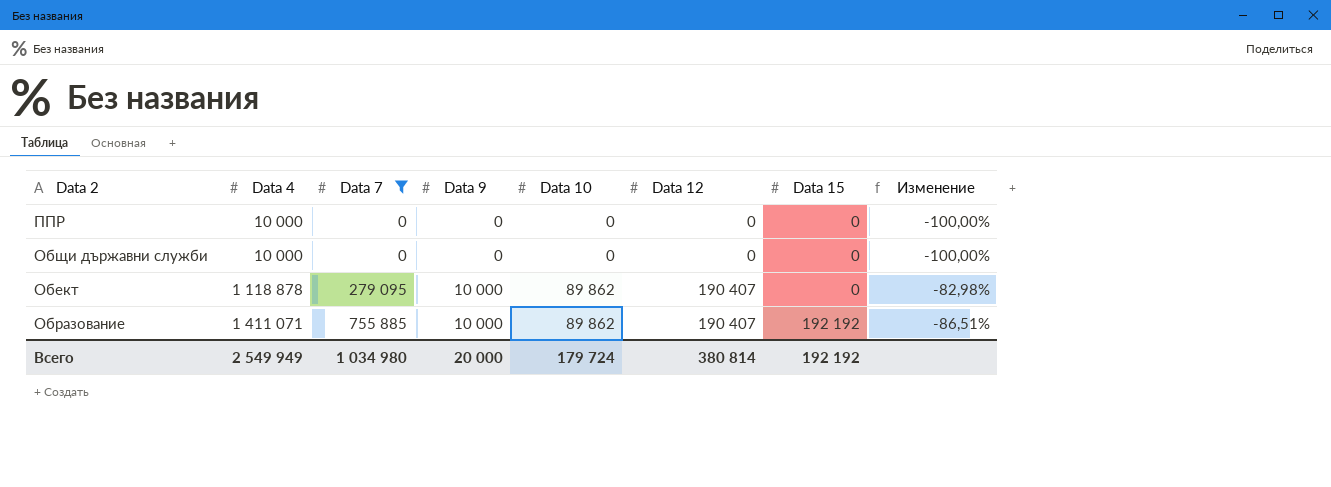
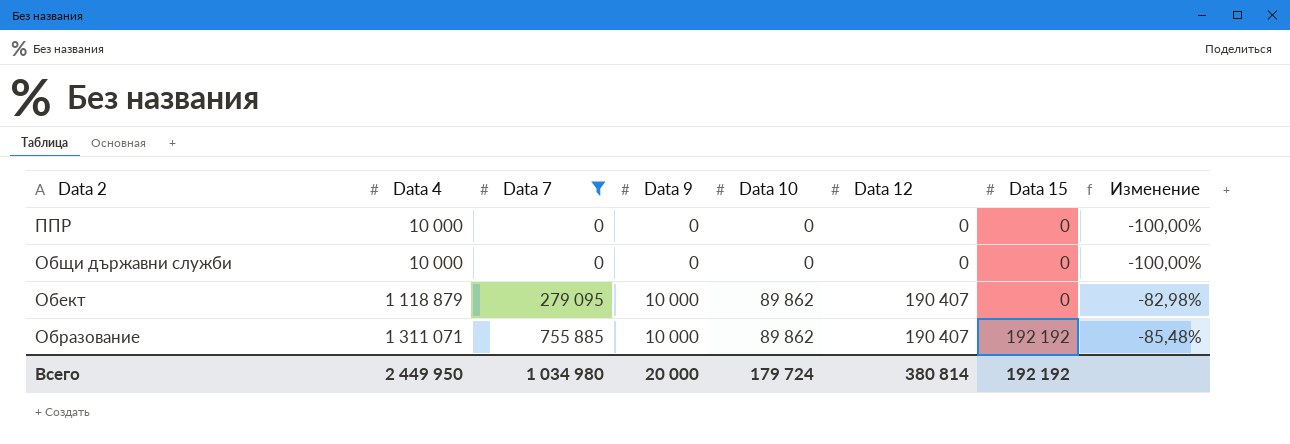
Обект | Data 4: 1 118 878 -> 1 118 879
Образование | Data 4: 1 411 071 -> 1 311 071
Образование | Изменение: -86,51% -> -85,48%
Всего | Data 4: 2 549 949 -> 2 449 950

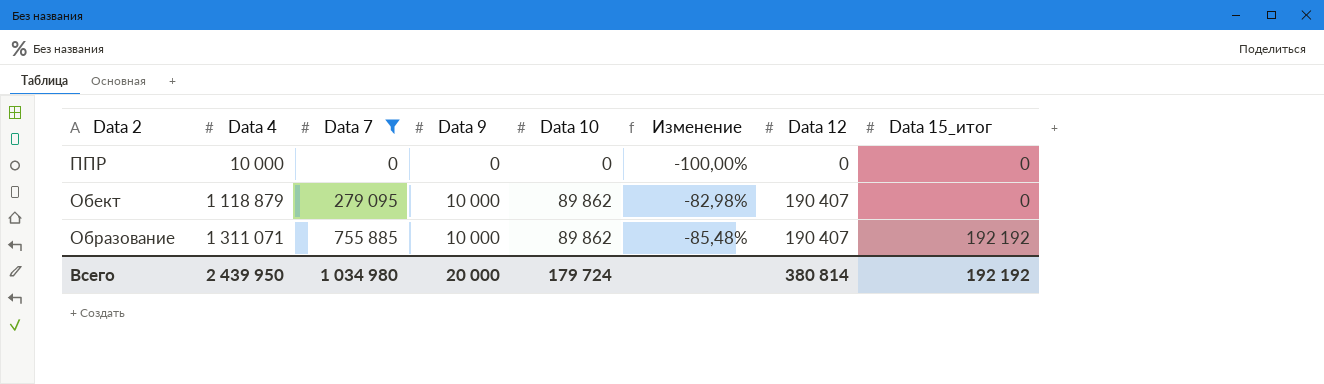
column Изменение | position: 8 -> 6
column name: Data 15 -> Data 15_итог
row Общи държавни служби: 10 000 | 0 | 0 | 0 | 0 | 0 | -100,00% -> none
Всего | Data 4: 2 449 950 -> 2 439 950

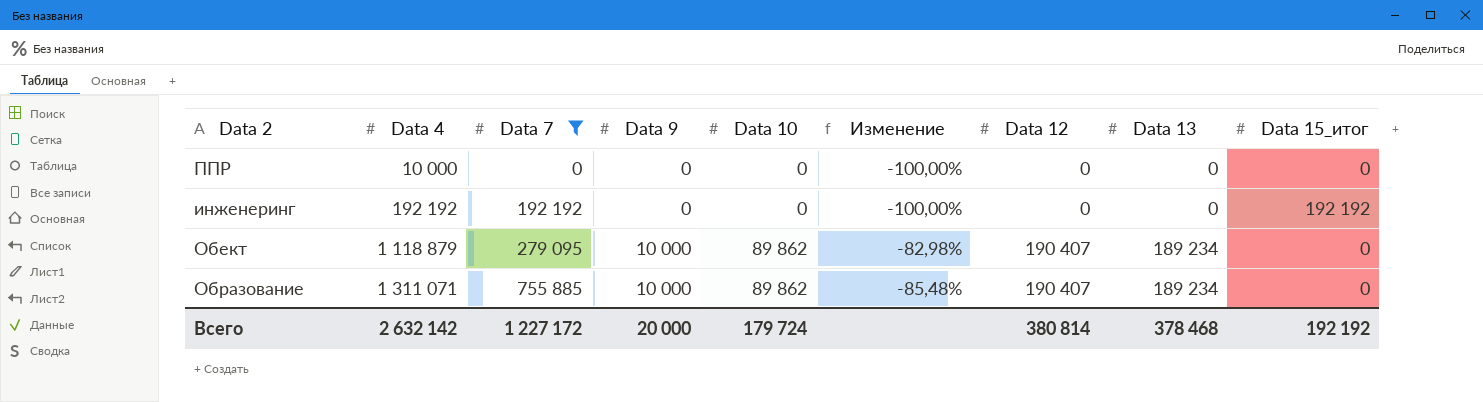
column Data 13 | position: none -> 8
row инженеринг: none -> 192 192 | 192 192 | 0 | 0 | -100,00% | 0 | 0 | 192 192
Образование | Data 15_итог: 192 192 -> 0
Всего | Data 4: 2 439 950 -> 2 632 142
Всего | Data 7: 1 034 980 -> 1 227 172

